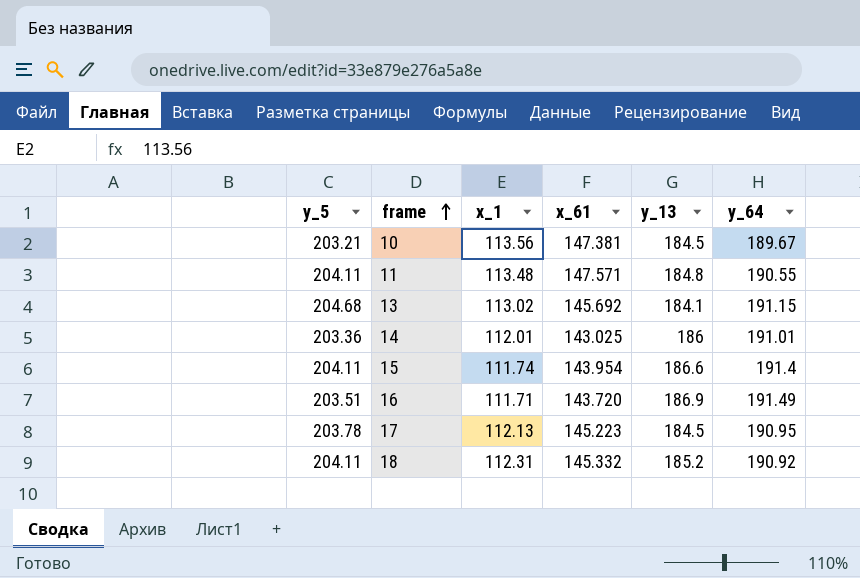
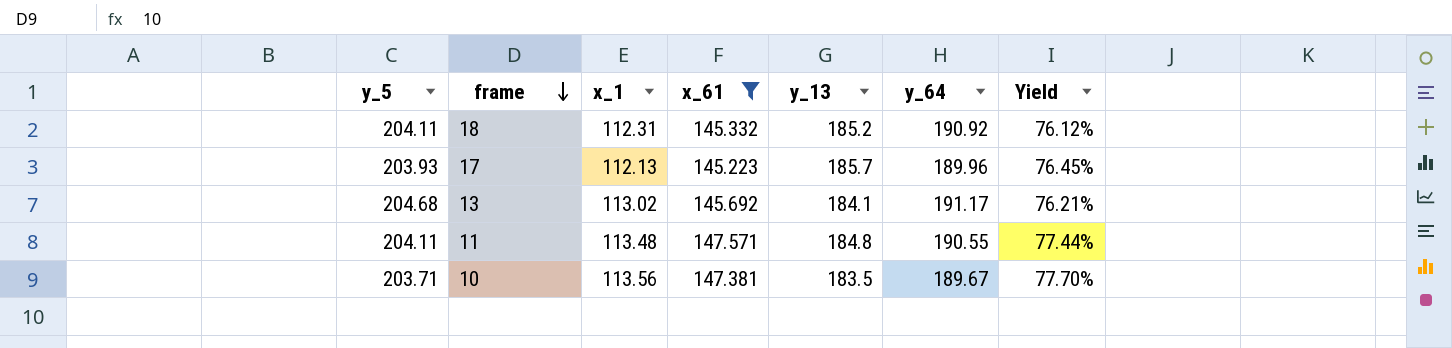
filter: none -> x_61 >= 145.223
row order: frame ascending -> frame descending
column Yield | formula: none -> [x_61] / [y_64]
17 | y_5: 203.78 -> 203.93
17 | y_13: 184.5 -> 185.7
17 | y_64: 190.95 -> 189.96
13 | y_64: 191.15 -> 191.17
10 | y_5: 203.21 -> 203.71
10 | y_13: 184.5 -> 183.5

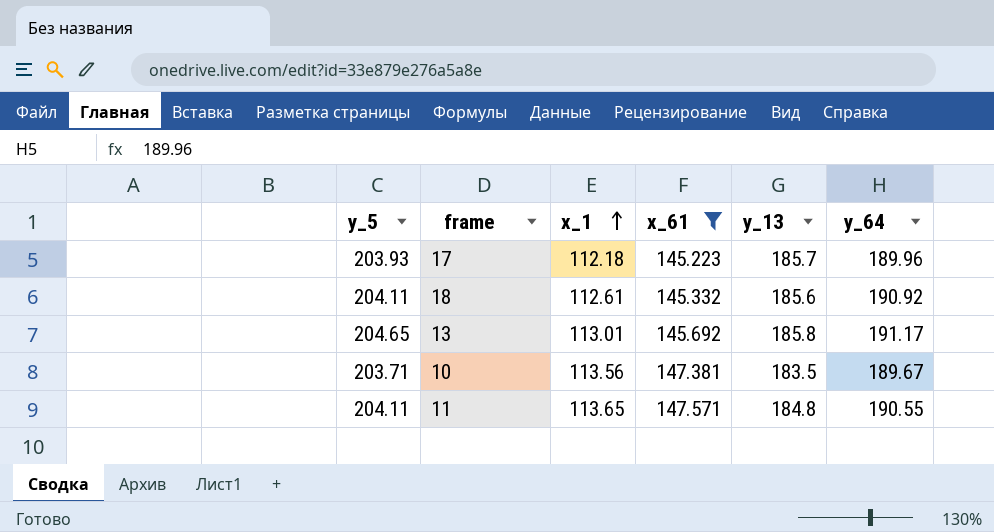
row order: frame descending -> x_1 ascending
column Yield | formula: [x_61] / [y_64] -> none
17 | x_1: 112.13 -> 112.18
18 | x_1: 112.31 -> 112.61
18 | y_13: 185.2 -> 185.6
13 | y_5: 204.68 -> 204.65
13 | x_1: 113.02 -> 113.01
13 | y_13: 184.1 -> 185.8
11 | x_1: 113.48 -> 113.65

